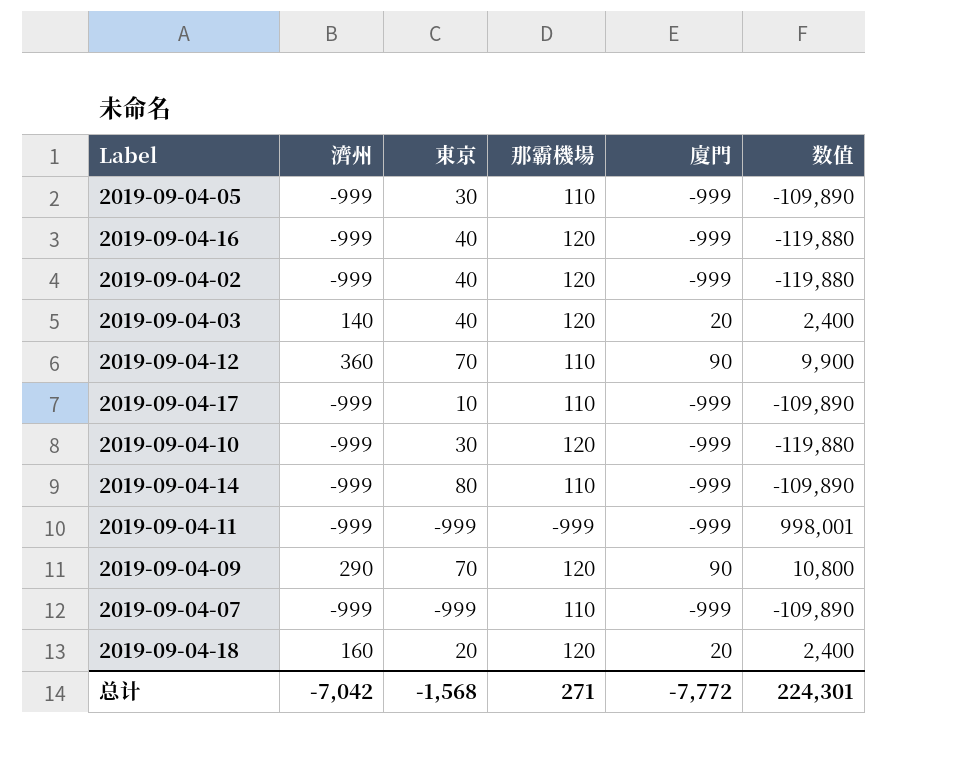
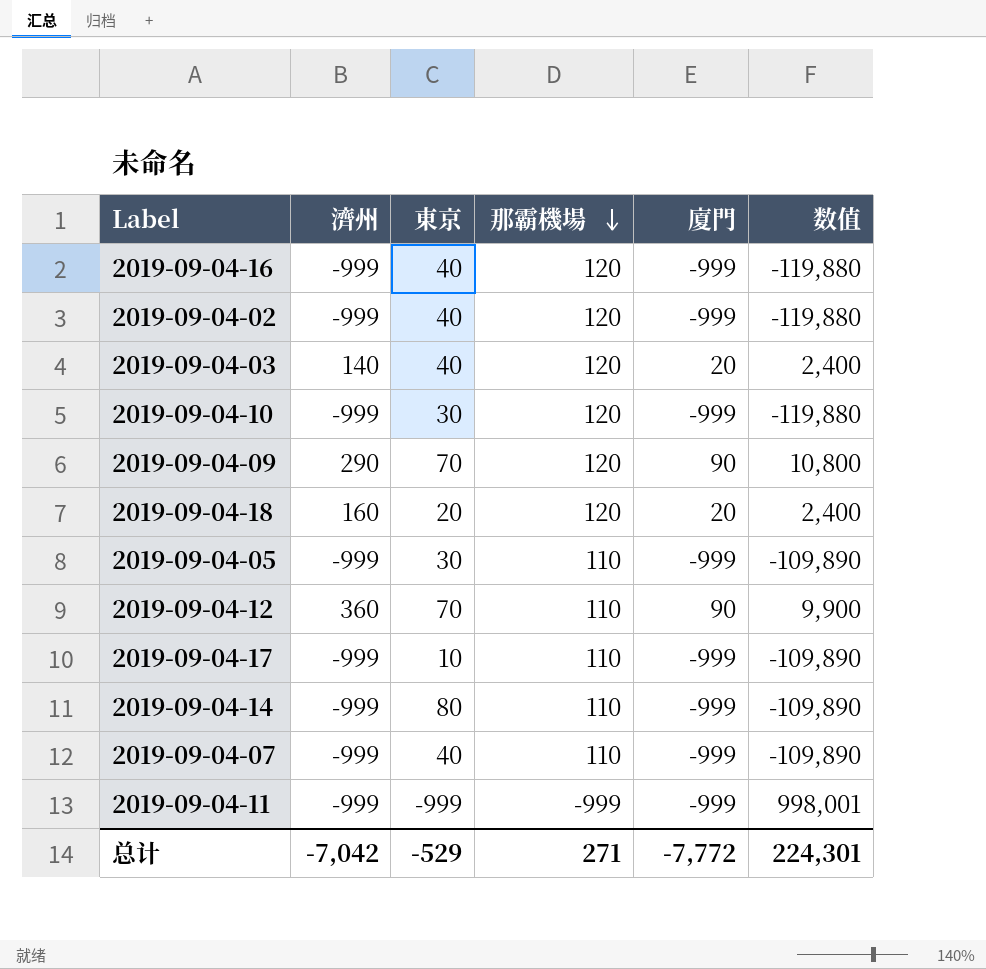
row order: none -> 那霸機場 descending
2019-09-04-07 | 東京: -999 -> 40
总计 | 東京: -1,568 -> -529

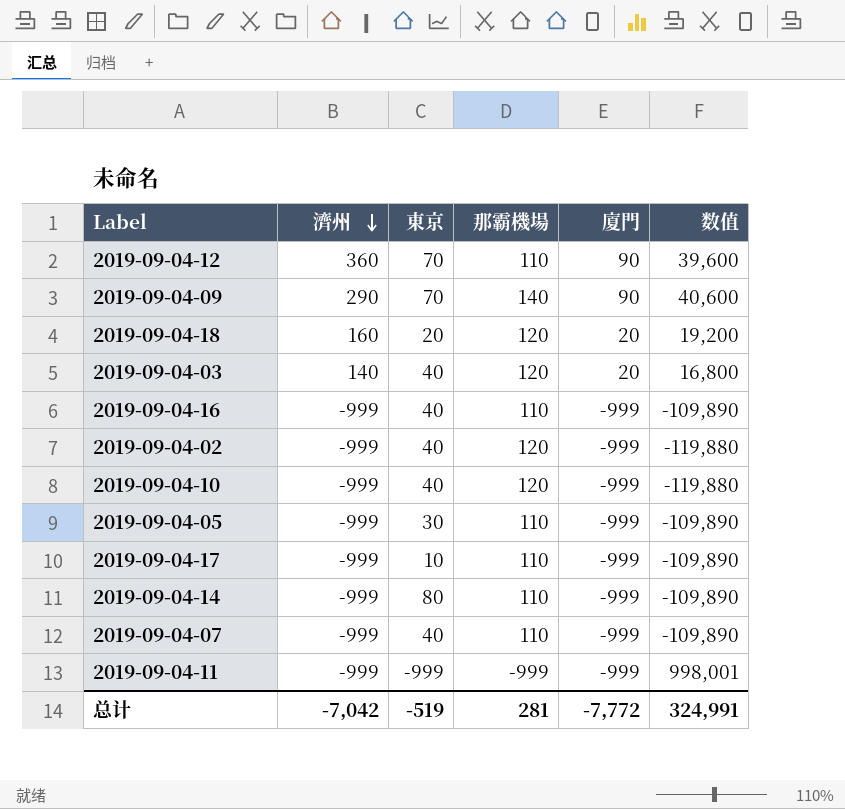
row order: 那霸機場 descending -> 濟州 descending
column 数值 | formula: [那霸機場] * [廈門] -> [濟州] * [那霸機場]
2019-09-04-09 | 那霸機場: 120 -> 140
2019-09-04-16 | 那霸機場: 120 -> 110
2019-09-04-10 | 東京: 30 -> 40
总计 | 東京: -529 -> -519
总计 | 那霸機場: 271 -> 281
总计 | 数值: 224,301 -> 324,991

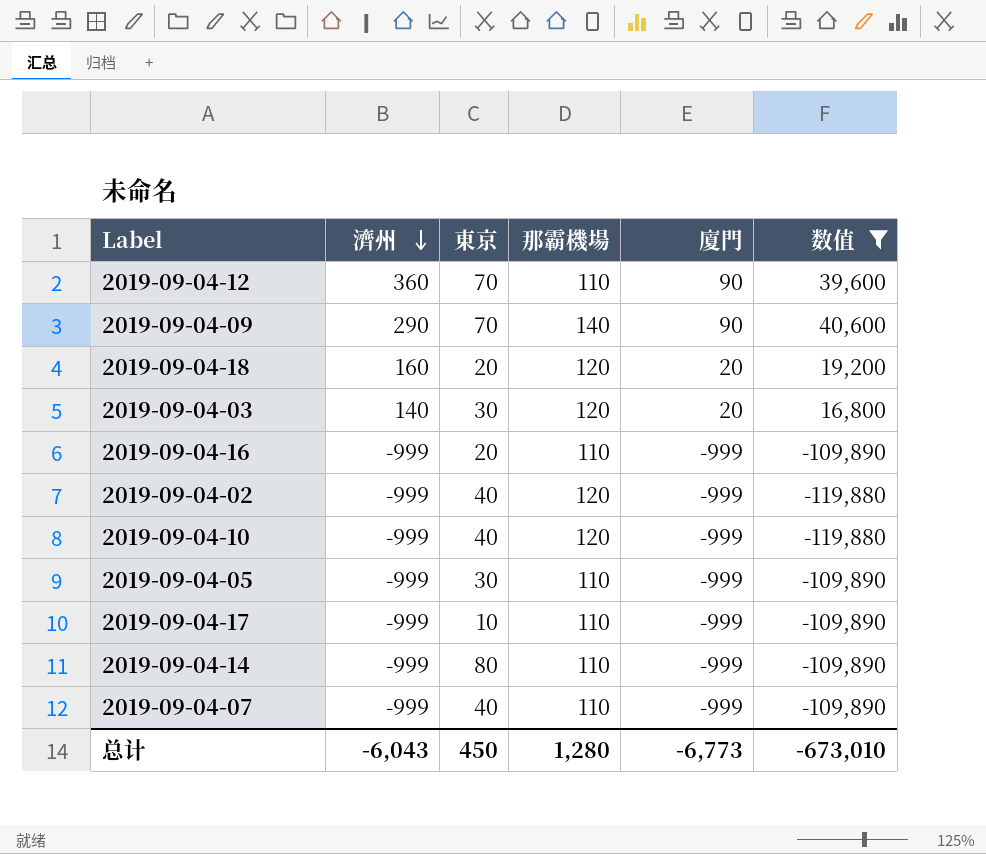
filter: none -> 数值 != 998,001
2019-09-04-03 | 東京: 40 -> 30
2019-09-04-16 | 東京: 40 -> 20
总计 | 濟州: -7,042 -> -6,043
总计 | 東京: -519 -> 450
总计 | 那霸機場: 281 -> 1,280
总计 | 廈門: -7,772 -> -6,773
总计 | 数值: 324,991 -> -673,010

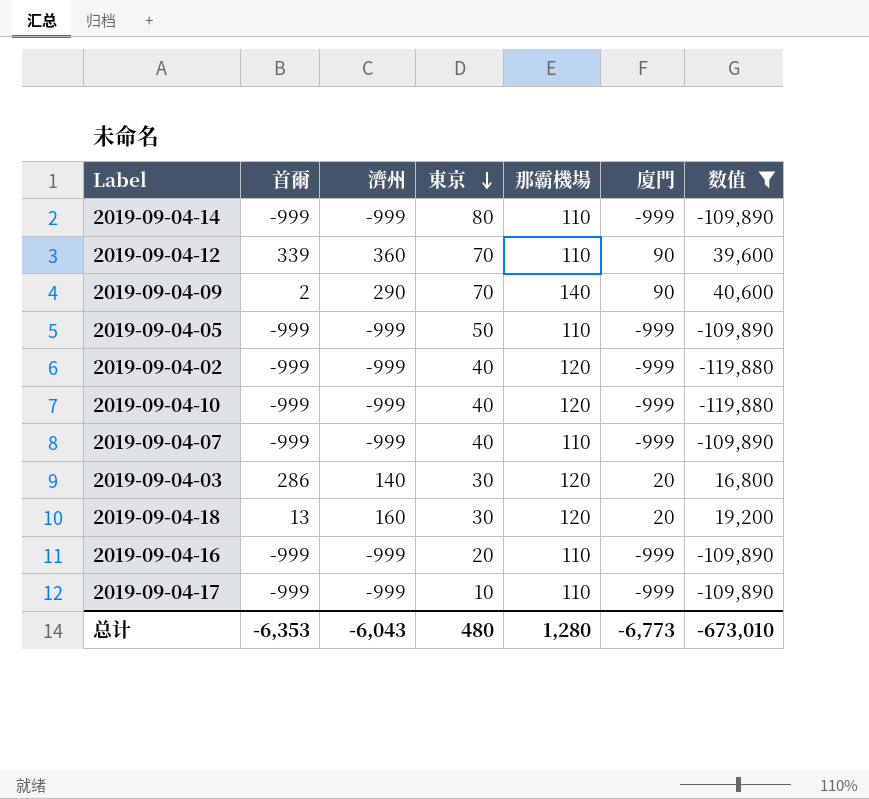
row order: 濟州 descending -> 東京 descending
column 首爾 | position: none -> 2
2019-09-04-05 | 東京: 30 -> 50
2019-09-04-18 | 東京: 20 -> 30
总计 | 東京: 450 -> 480

